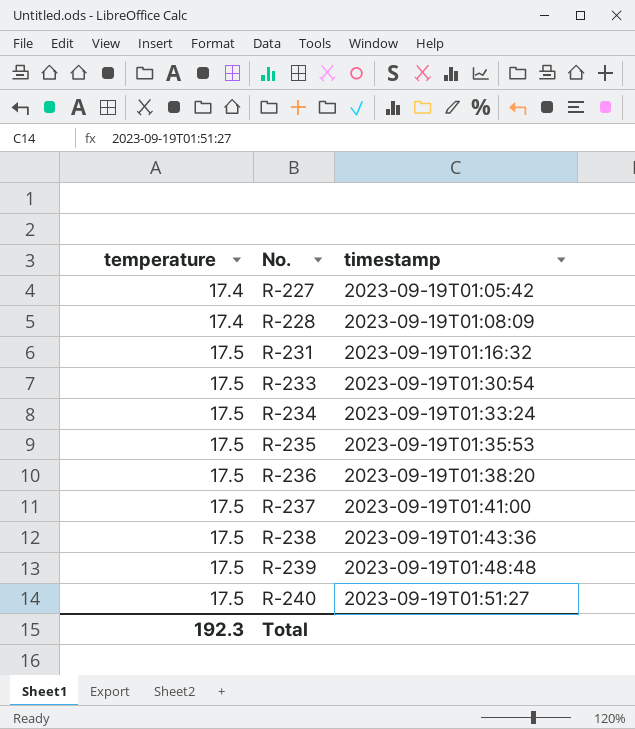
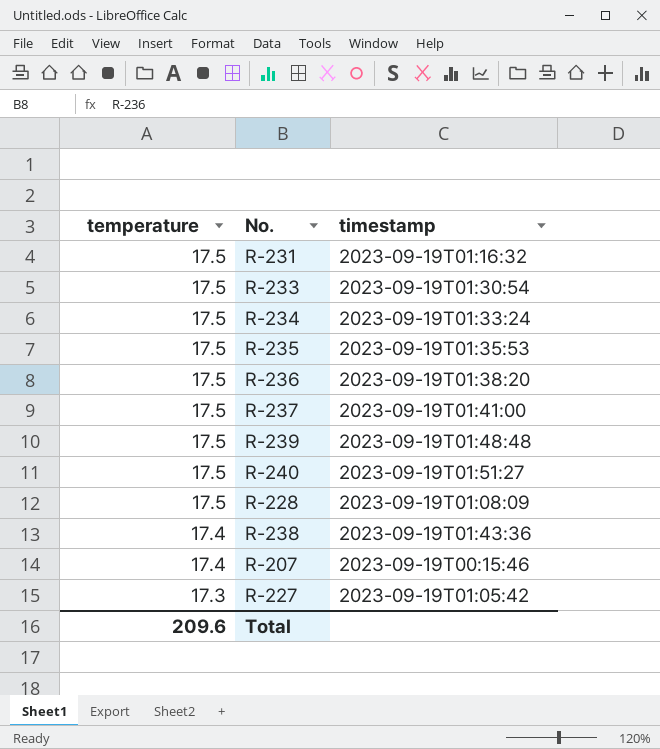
row order: temperature ascending -> temperature descending
R-228 | temperature: 17.4 -> 17.5
R-238 | temperature: 17.5 -> 17.4
row R-207: none -> 17.4 | 2023-09-19T00:15:46
R-227 | temperature: 17.4 -> 17.3
Total | temperature: 192.3 -> 209.6

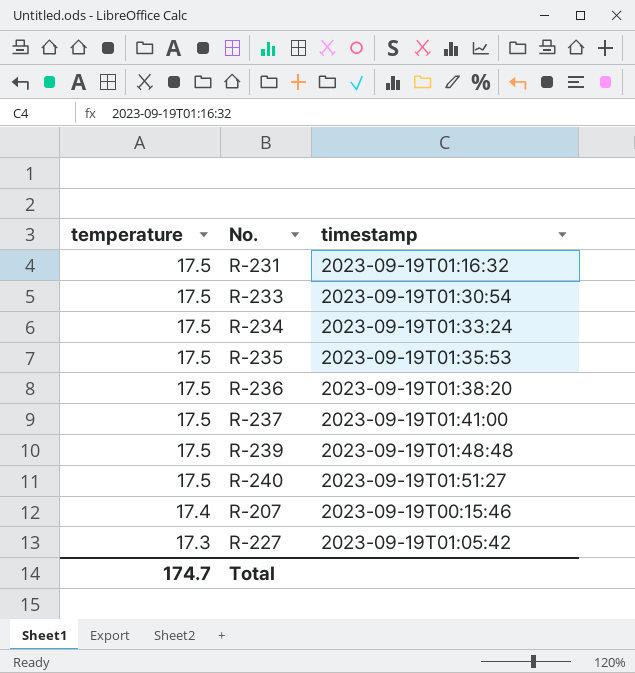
row R-228: 17.5 | 2023-09-19T01:08:09 -> none
row R-238: 17.4 | 2023-09-19T01:43:36 -> none
Total | temperature: 209.6 -> 174.7

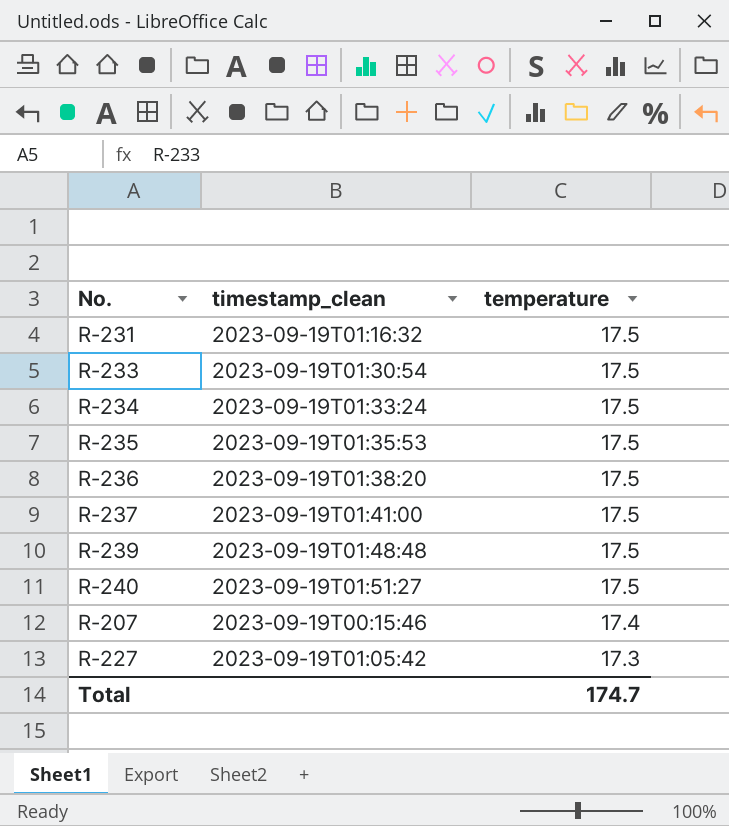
column name: timestamp -> timestamp_clean
column temperature | position: 1 -> 3

